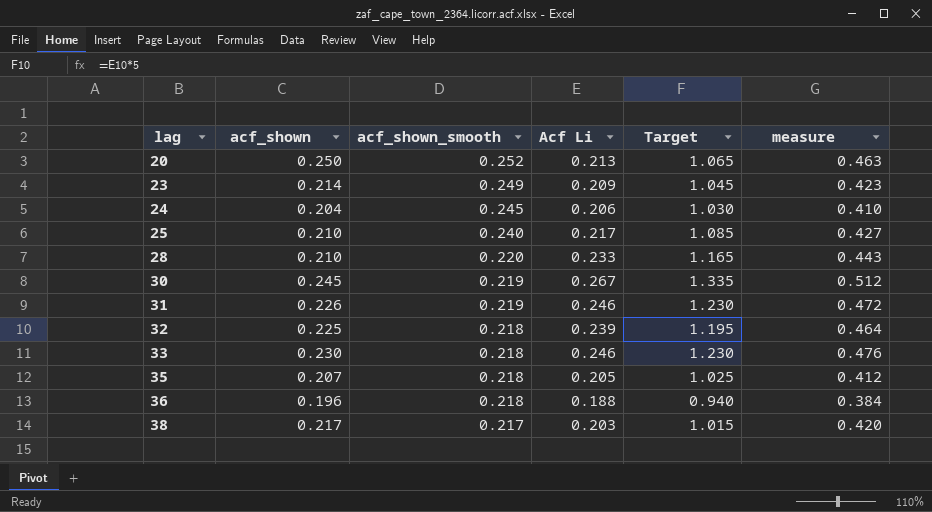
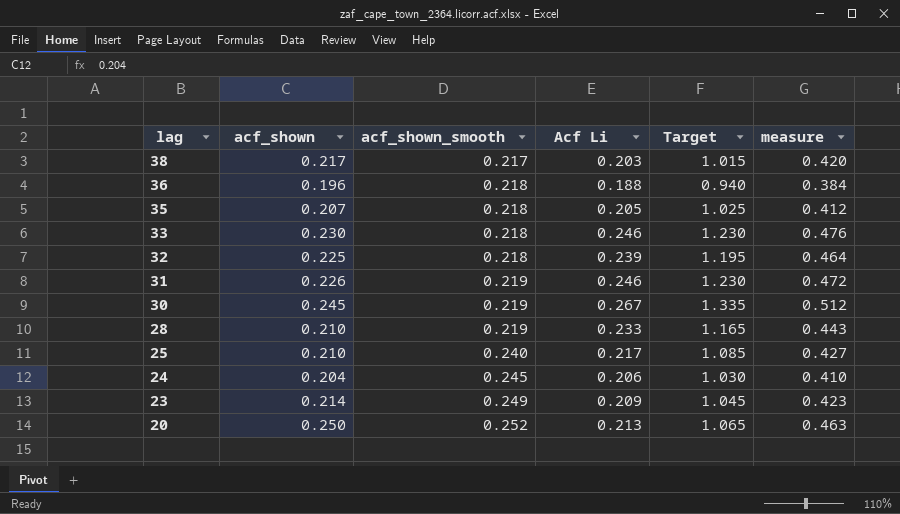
row order: lag ascending -> lag descending
28 | acf_shown_smooth: 0.220 -> 0.219

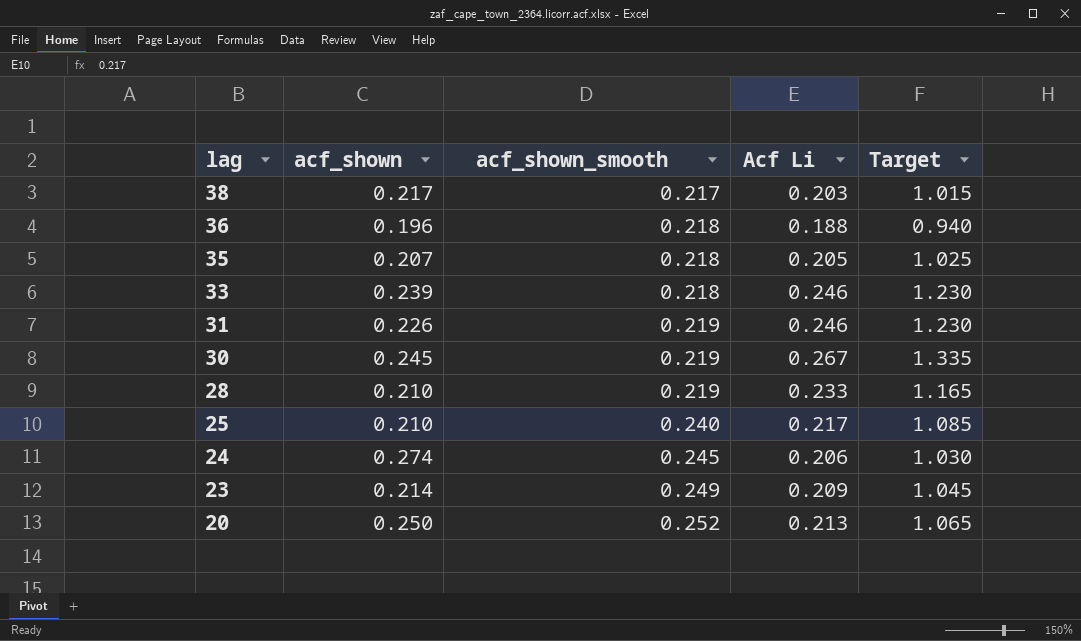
column measure | formula: [acf_shown] + [Acf Li] -> none
row 32: 0.225 | 0.218 | 0.239 | 1.195 | 0.464 -> none
33 | acf_shown: 0.230 -> 0.239
24 | acf_shown: 0.204 -> 0.274

